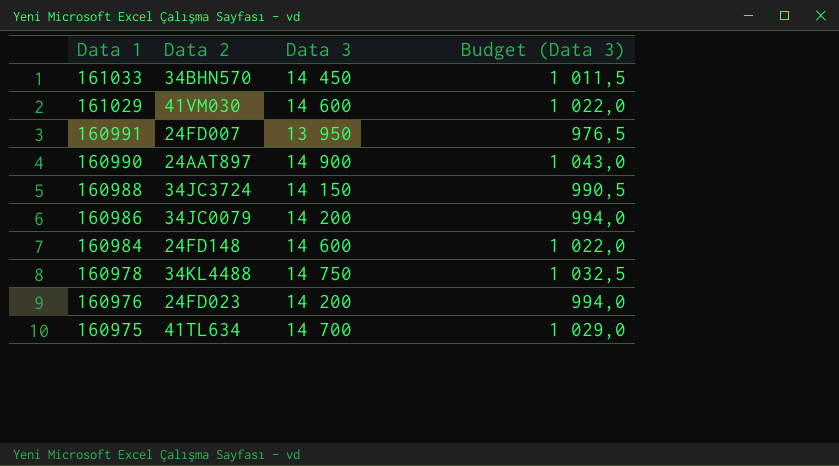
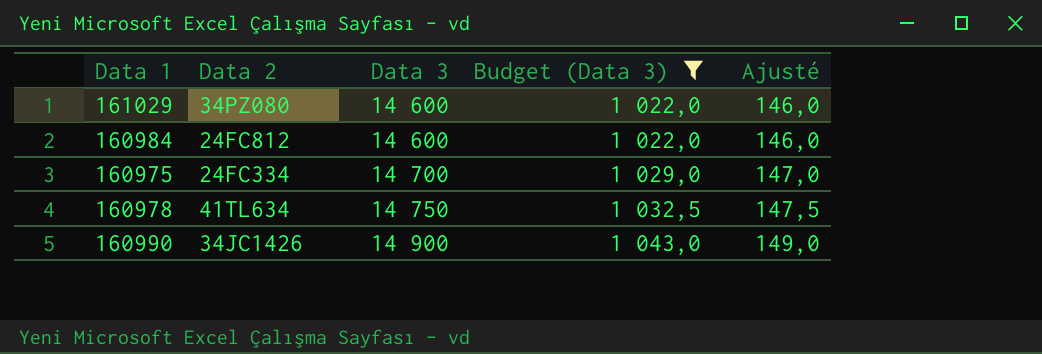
filter: none -> Budget (Data 3) >= 1 022,0
row order: Data 1 descending -> Data 3 ascending
column Ajusté | formula: none -> [Data 3] * 0,01
161029 | Data 2: 41VM030 -> 34PZ080
160984 | Data 2: 24FD148 -> 24FC812
160975 | Data 2: 41TL634 -> 24FC334
160978 | Data 2: 34KL4488 -> 41TL634
160990 | Data 2: 24AAT897 -> 34JC1426

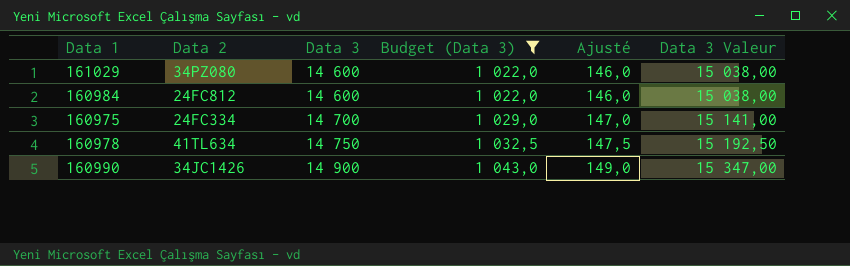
column Data 3 Valeur | formula: none -> [Data 3] * 1,03

